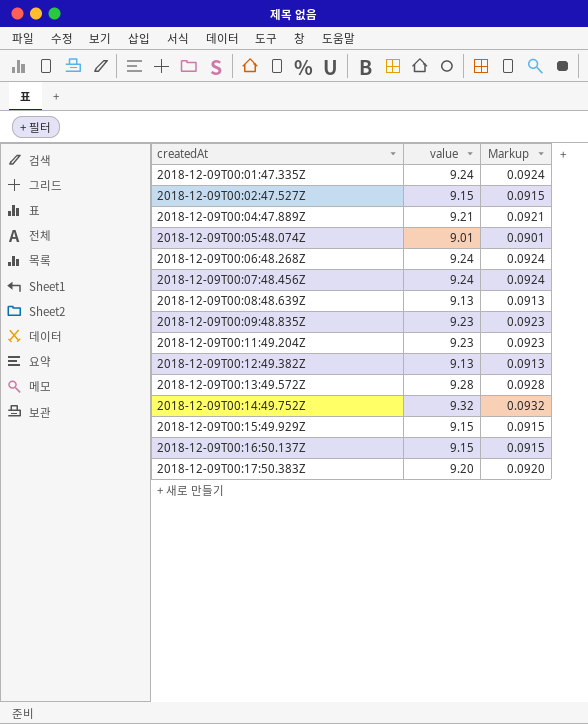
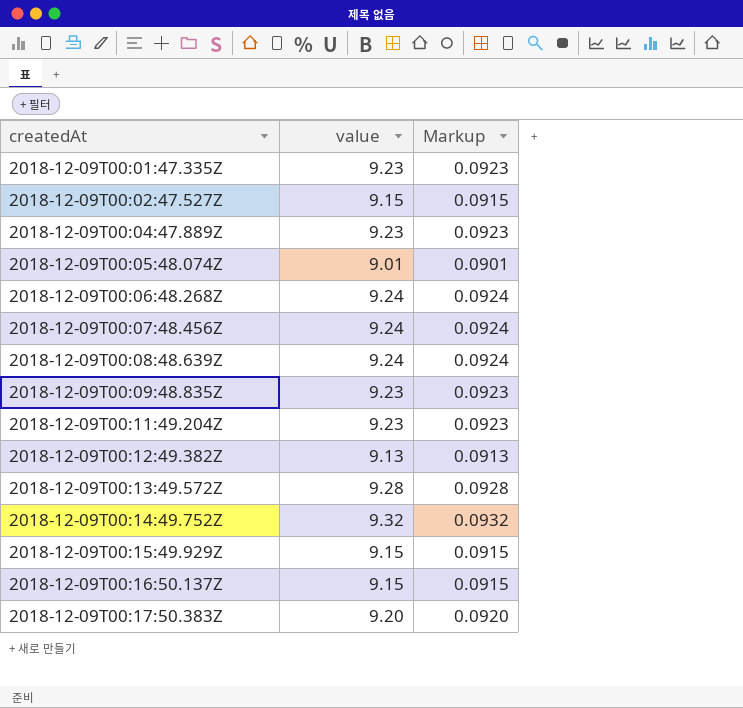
2018-12-09T00:01:47.335Z | value: 9.24 -> 9.23
2018-12-09T00:01:47.335Z | Markup: 0.0924 -> 0.0923
2018-12-09T00:04:47.889Z | value: 9.21 -> 9.23
2018-12-09T00:04:47.889Z | Markup: 0.0921 -> 0.0923
2018-12-09T00:08:48.639Z | value: 9.13 -> 9.24
2018-12-09T00:08:48.639Z | Markup: 0.0913 -> 0.0924

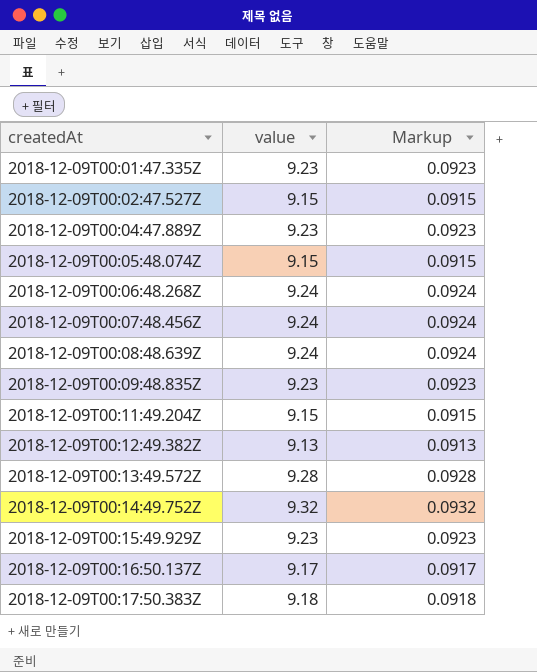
2018-12-09T00:05:48.074Z | value: 9.01 -> 9.15
2018-12-09T00:05:48.074Z | Markup: 0.0901 -> 0.0915
2018-12-09T00:11:49.204Z | value: 9.23 -> 9.15
2018-12-09T00:11:49.204Z | Markup: 0.0923 -> 0.0915
2018-12-09T00:15:49.929Z | value: 9.15 -> 9.23
2018-12-09T00:15:49.929Z | Markup: 0.0915 -> 0.0923
2018-12-09T00:16:50.137Z | value: 9.15 -> 9.17
2018-12-09T00:16:50.137Z | Markup: 0.0915 -> 0.0917
2018-12-09T00:17:50.383Z | value: 9.20 -> 9.18
2018-12-09T00:17:50.383Z | Markup: 0.0920 -> 0.0918

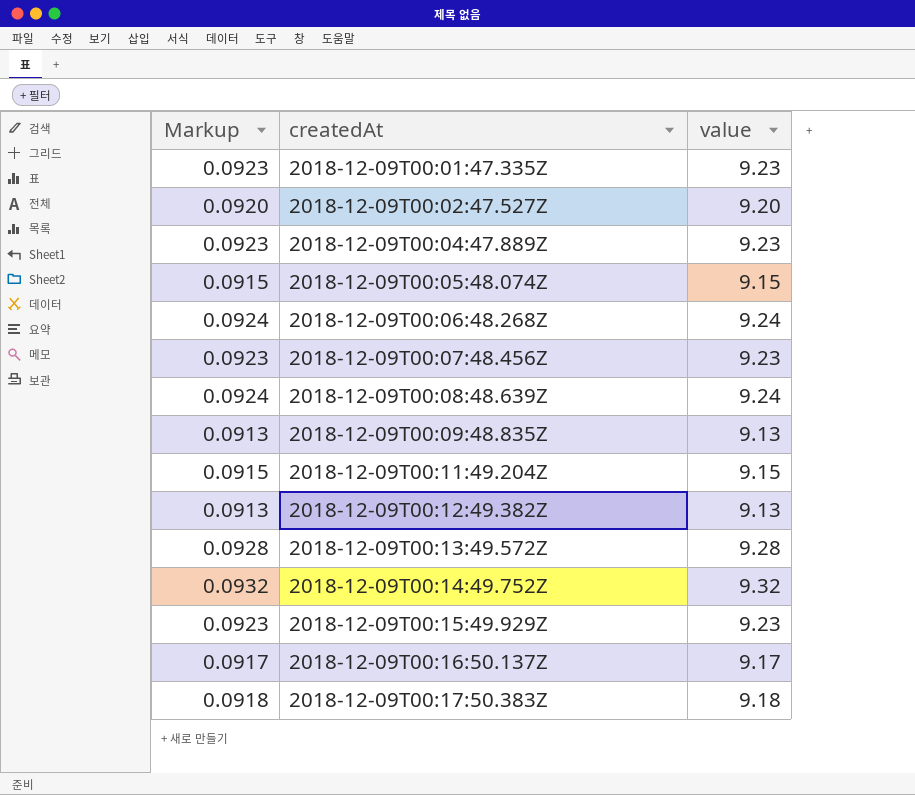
column Markup | position: 3 -> 1
2018-12-09T00:02:47.527Z | Markup: 0.0915 -> 0.0920
2018-12-09T00:02:47.527Z | value: 9.15 -> 9.20
2018-12-09T00:07:48.456Z | Markup: 0.0924 -> 0.0923
2018-12-09T00:07:48.456Z | value: 9.24 -> 9.23
2018-12-09T00:09:48.835Z | Markup: 0.0923 -> 0.0913
2018-12-09T00:09:48.835Z | value: 9.23 -> 9.13

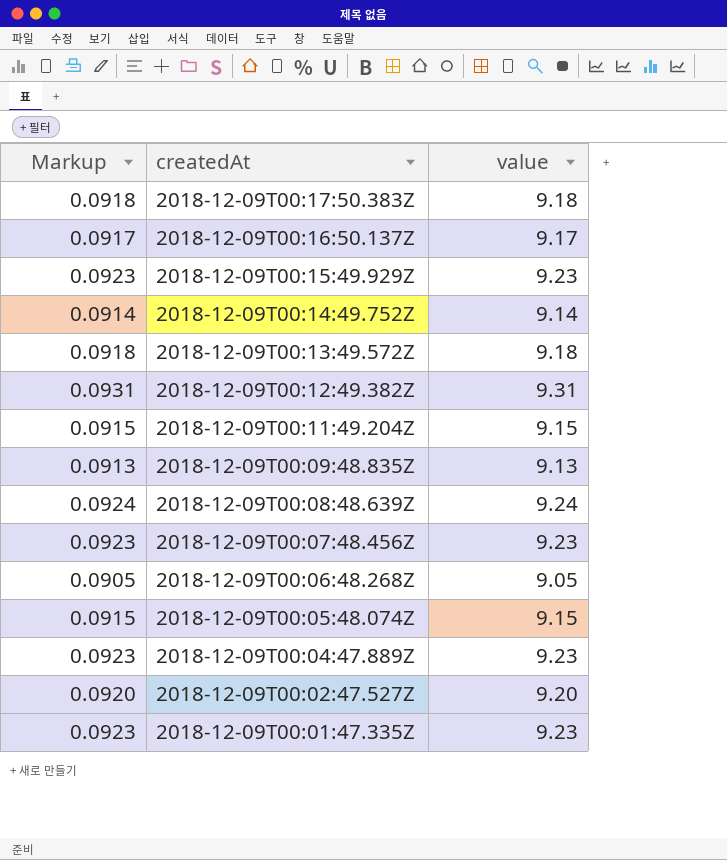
row order: createdAt ascending -> createdAt descending
2018-12-09T00:14:49.752Z | Markup: 0.0932 -> 0.0914
2018-12-09T00:14:49.752Z | value: 9.32 -> 9.14
2018-12-09T00:13:49.572Z | Markup: 0.0928 -> 0.0918
2018-12-09T00:13:49.572Z | value: 9.28 -> 9.18
2018-12-09T00:12:49.382Z | Markup: 0.0913 -> 0.0931
2018-12-09T00:12:49.382Z | value: 9.13 -> 9.31
2018-12-09T00:06:48.268Z | Markup: 0.0924 -> 0.0905
2018-12-09T00:06:48.268Z | value: 9.24 -> 9.05

